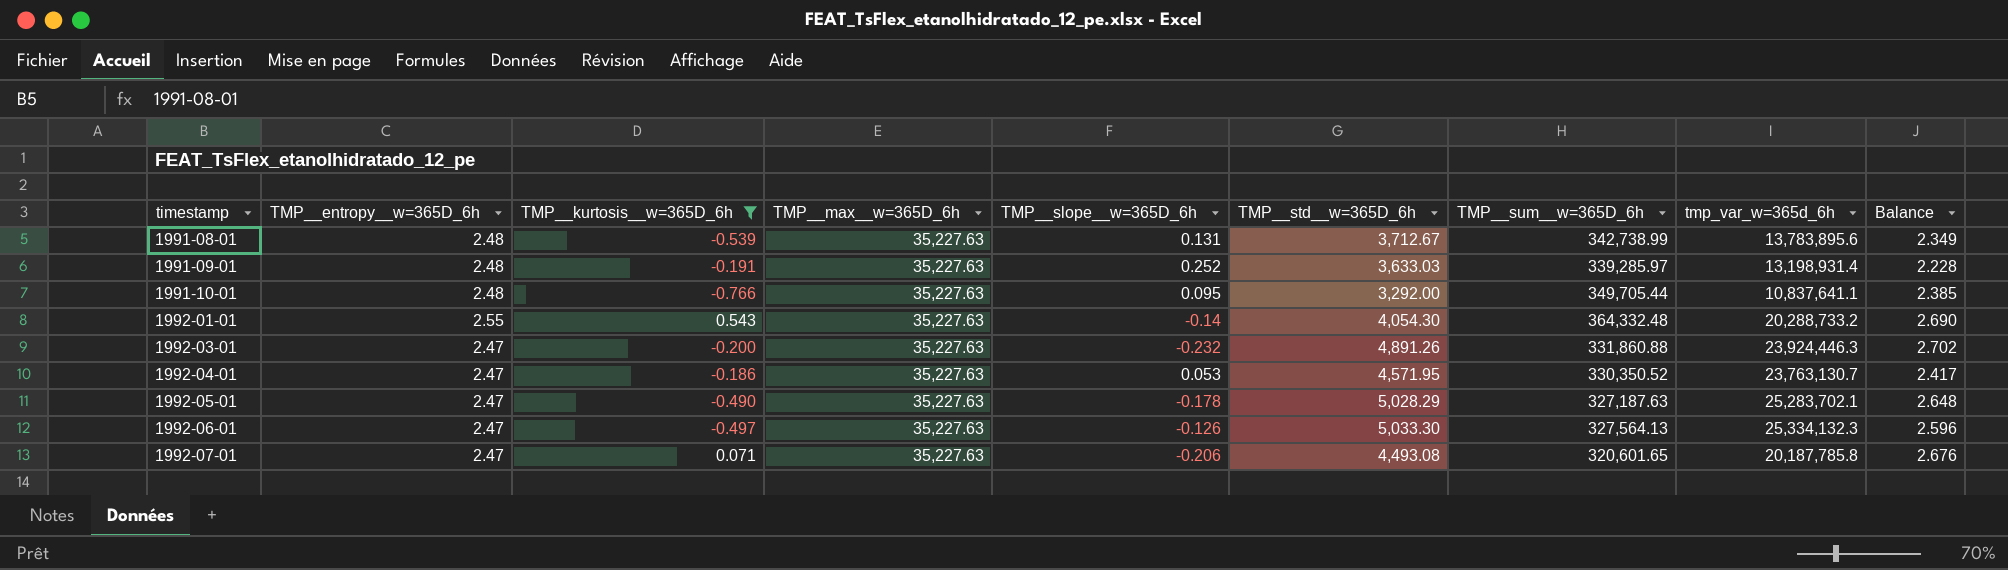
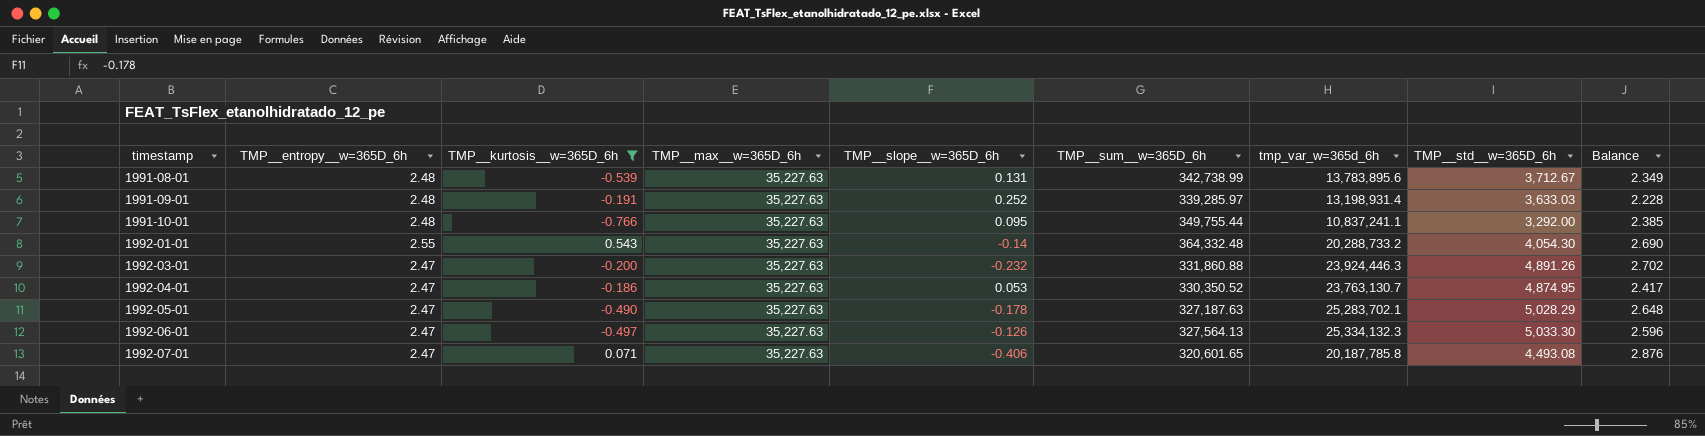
column TMP__std__w=365D_6h | position: 6 -> 8
1991-10-01 | TMP__sum__w=365D_6h: 349,705.44 -> 349,755.44
1991-10-01 | tmp_var_w=365d_6h: 10,837,641.1 -> 10,837,241.1
1992-04-01 | TMP__std__w=365D_6h: 4,571.95 -> 4,874.95
1992-07-01 | TMP__slope__w=365D_6h: -0.206 -> -0.406
1992-07-01 | Balance: 2.676 -> 2.876

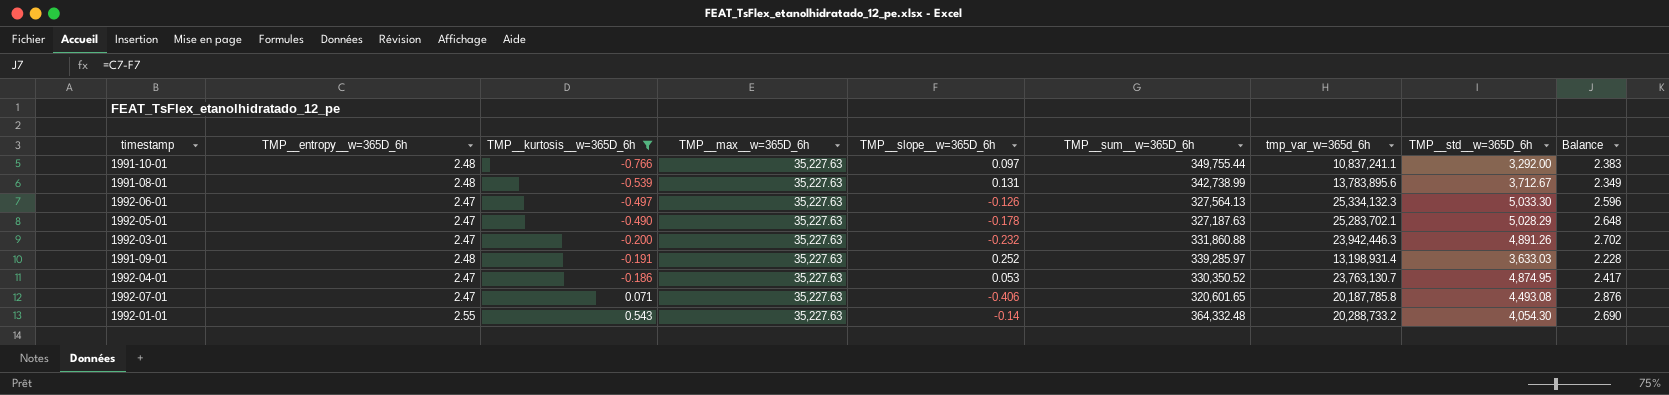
row order: timestamp ascending -> TMP__kurtosis__w=365D_6h ascending
1991-10-01 | TMP__slope__w=365D_6h: 0.095 -> 0.097
1991-10-01 | Balance: 2.385 -> 2.383
1992-03-01 | tmp_var_w=365d_6h: 23,924,446.3 -> 23,942,446.3

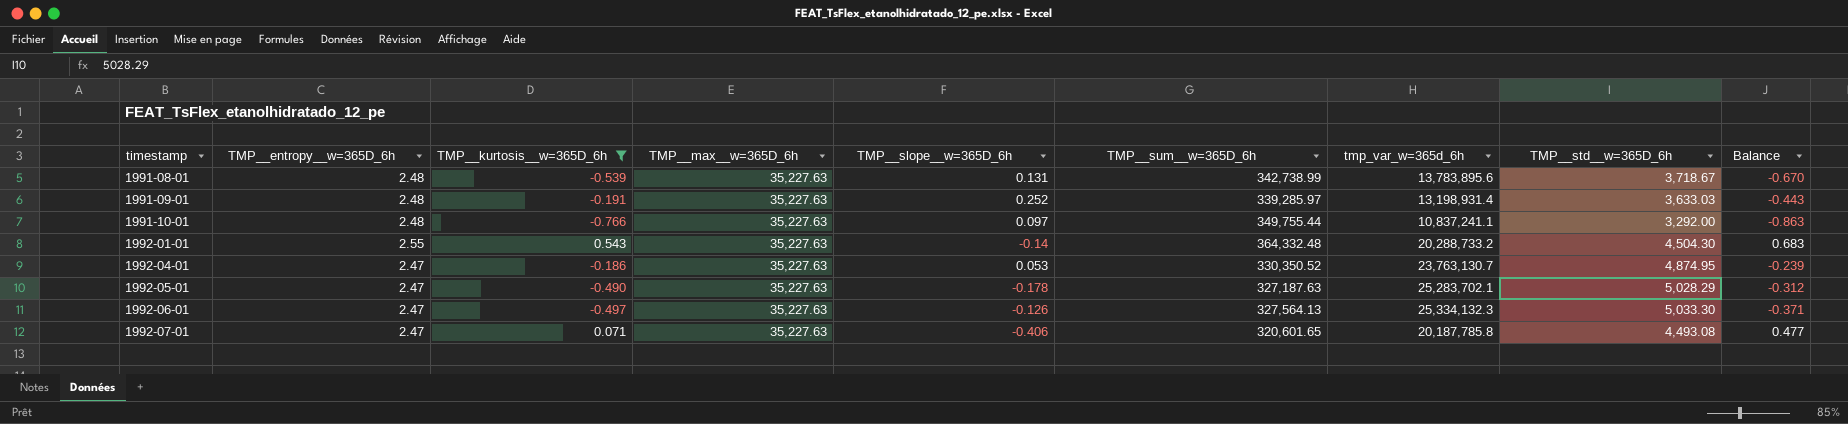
row order: TMP__kurtosis__w=365D_6h ascending -> timestamp ascending
column Balance | formula: [TMP__entropy__w=365D_6h] - [TMP__slope__w=365D_6h] -> [TMP__kurtosis__w=365D_6h] - [TMP__slope__w=365D_6h]
row 1992-03-01: 2.47 | -0.200 | 35,227.63 | -0.232 | 331,860.88 | 23,942,446.3 | 4,891.26 | 2.702 -> none
1991-08-01 | TMP__std__w=365D_6h: 3,712.67 -> 3,718.67
1992-01-01 | TMP__std__w=365D_6h: 4,054.30 -> 4,504.30

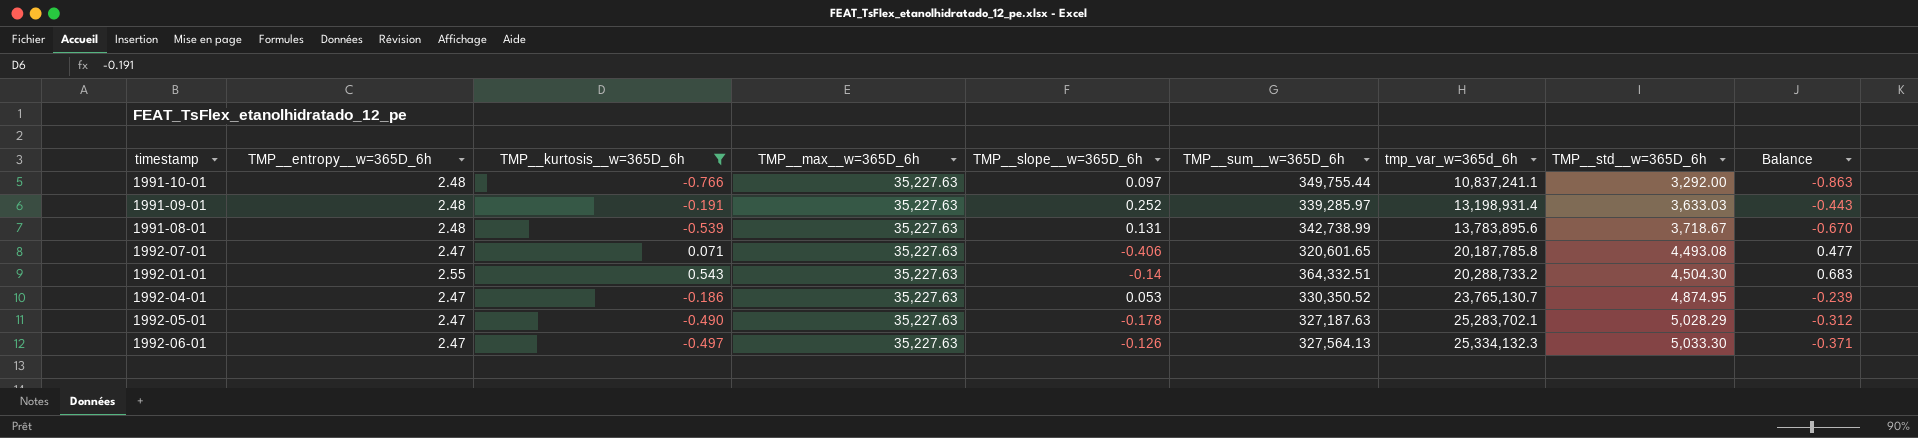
row order: timestamp ascending -> tmp_var_w=365d_6h ascending
1992-01-01 | TMP__sum__w=365D_6h: 364,332.48 -> 364,332.51
1992-04-01 | tmp_var_w=365d_6h: 23,763,130.7 -> 23,765,130.7

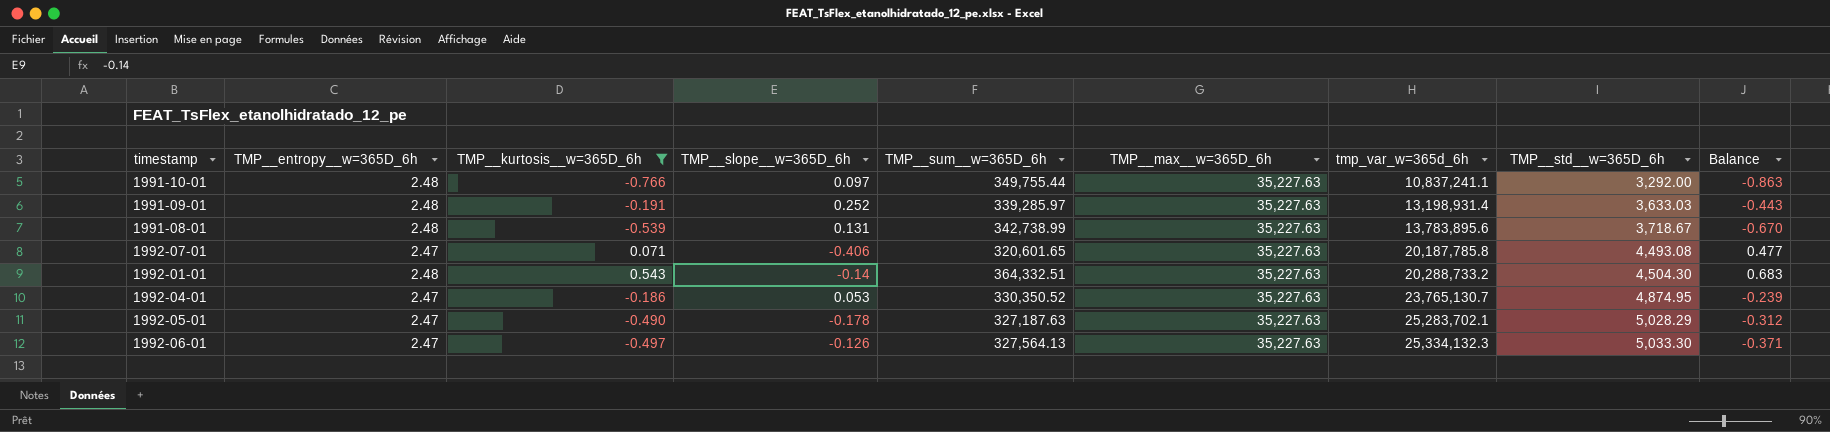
column TMP__max__w=365D_6h | position: 4 -> 6
1992-01-01 | TMP__entropy__w=365D_6h: 2.55 -> 2.48

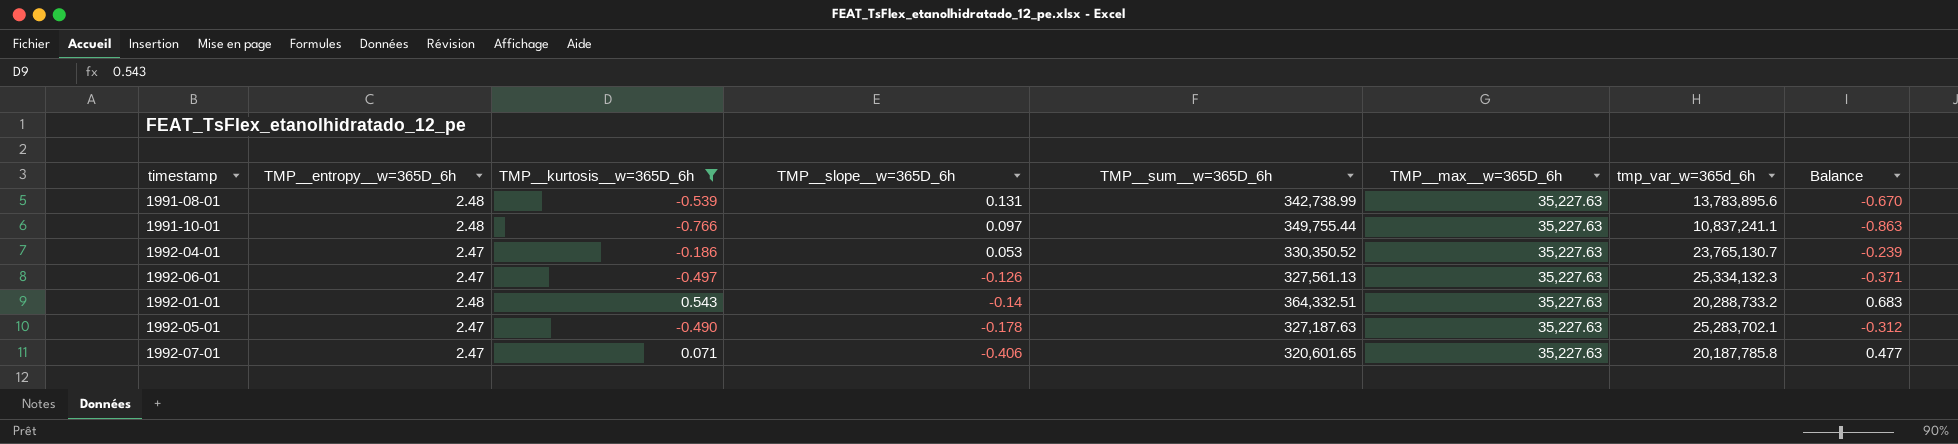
row order: tmp_var_w=365d_6h ascending -> TMP__slope__w=365D_6h descending
column TMP__std__w=365D_6h | position: 8 -> none
row 1991-09-01: 2.48 | -0.191 | 0.252 | 339,285.97 | 35,227.63 | 13,198,931.4 | 3,633.03 | -0.443 -> none
1992-06-01 | TMP__sum__w=365D_6h: 327,564.13 -> 327,561.13

